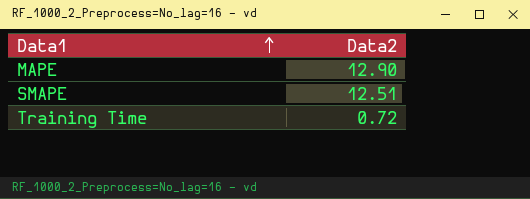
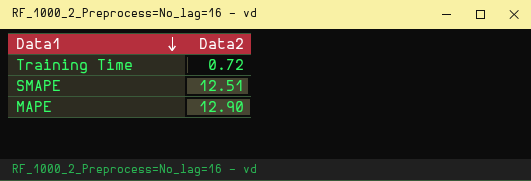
row order: Data1 ascending -> Data1 descending

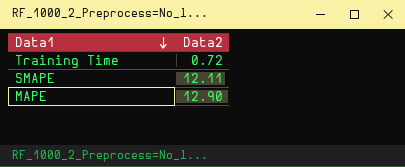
SMAPE | Data2: 12.51 -> 12.11

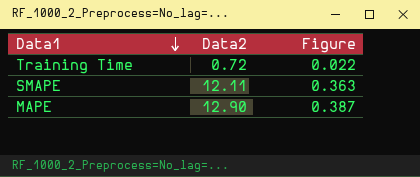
column Figure | formula: none -> [Data2] * 0.03

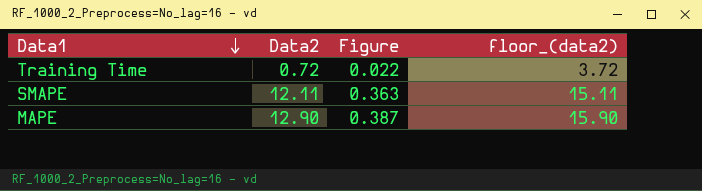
column floor_(data2) | formula: none -> [Data2] + 3

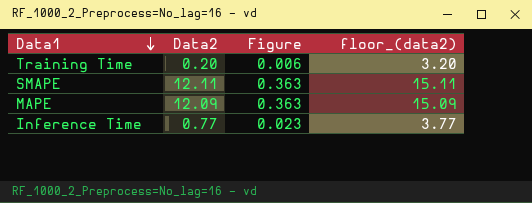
Training Time | Data2: 0.72 -> 0.20
Training Time | Figure: 0.022 -> 0.006
Training Time | floor_(data2): 3.72 -> 3.20
MAPE | Data2: 12.90 -> 12.09
MAPE | Figure: 0.387 -> 0.363
MAPE | floor_(data2): 15.90 -> 15.09
row Inference Time: none -> 0.77 | 0.023 | 3.77

